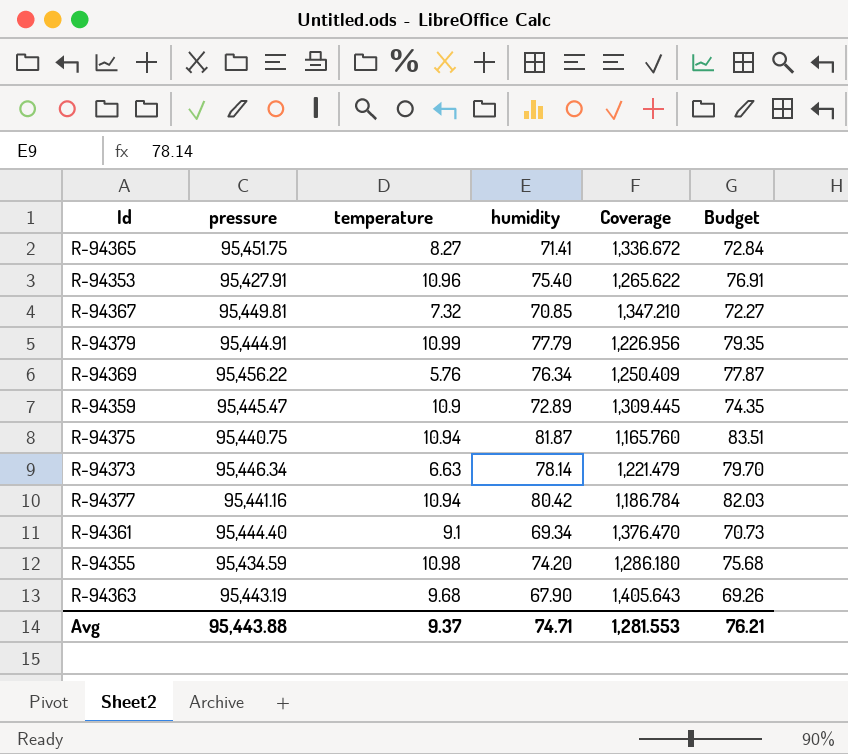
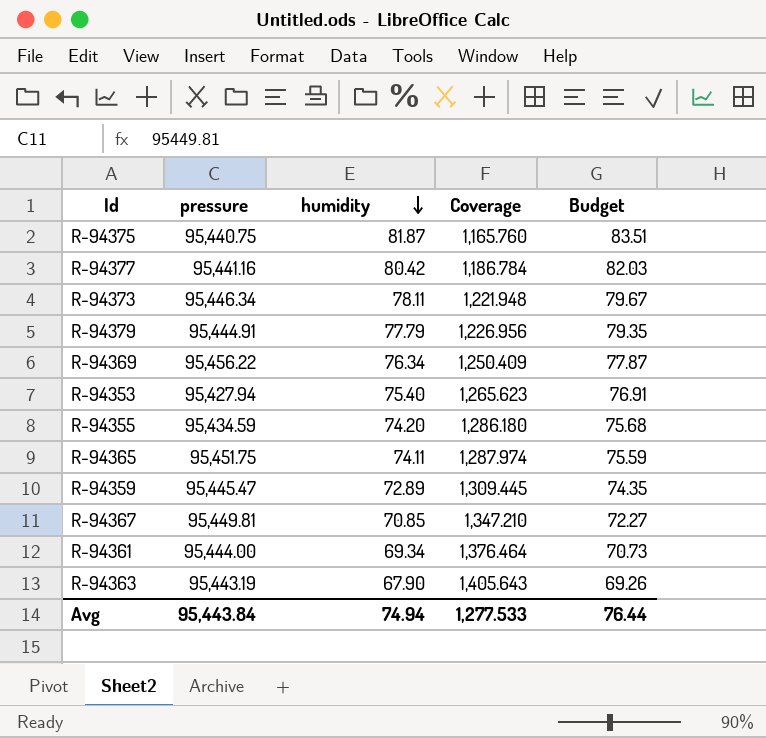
row order: none -> humidity descending
column temperature | position: 3 -> none
R-94373 | humidity: 78.14 -> 78.11
R-94373 | Coverage: 1,221.479 -> 1,221.948
R-94373 | Budget: 79.70 -> 79.67
R-94353 | pressure: 95,427.91 -> 95,427.94
R-94353 | Coverage: 1,265.622 -> 1,265.623
R-94365 | humidity: 71.41 -> 74.11
R-94365 | Coverage: 1,336.672 -> 1,287.974
R-94365 | Budget: 72.84 -> 75.59
R-94361 | pressure: 95,444.40 -> 95,444.00
R-94361 | Coverage: 1,376.470 -> 1,376.464
Avg | pressure: 95,443.88 -> 95,443.84
Avg | humidity: 74.71 -> 74.94
Avg | Coverage: 1,281.553 -> 1,277.533
Avg | Budget: 76.21 -> 76.44

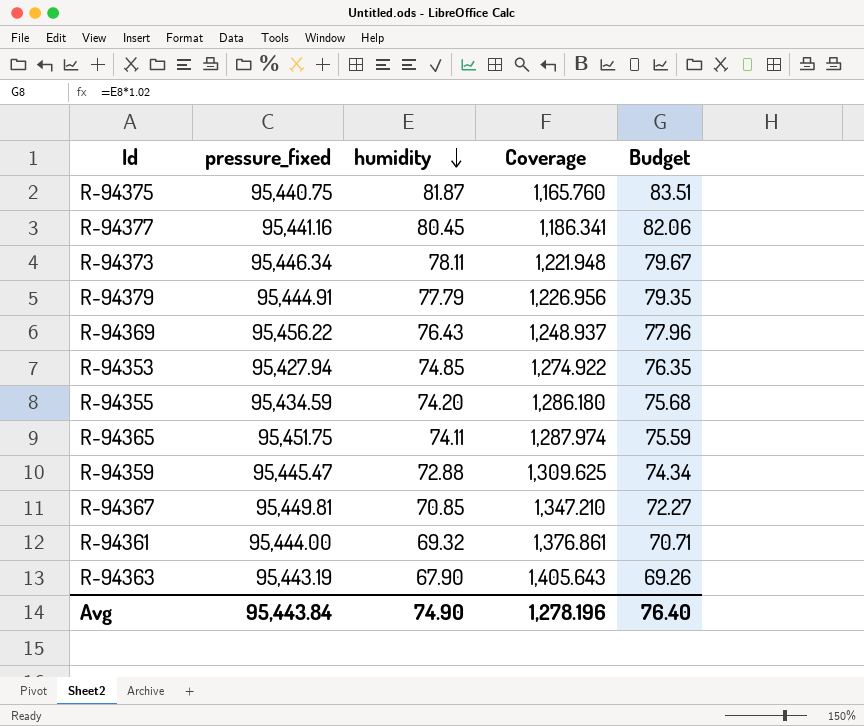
column name: pressure -> pressure_fixed
R-94377 | humidity: 80.42 -> 80.45
R-94377 | Coverage: 1,186.784 -> 1,186.341
R-94377 | Budget: 82.03 -> 82.06
R-94369 | humidity: 76.34 -> 76.43
R-94369 | Coverage: 1,250.409 -> 1,248.937
R-94369 | Budget: 77.87 -> 77.96
R-94353 | humidity: 75.40 -> 74.85
R-94353 | Coverage: 1,265.623 -> 1,274.922
R-94353 | Budget: 76.91 -> 76.35
R-94359 | humidity: 72.89 -> 72.88
R-94359 | Coverage: 1,309.445 -> 1,309.625
R-94359 | Budget: 74.35 -> 74.34
R-94361 | humidity: 69.34 -> 69.32
R-94361 | Coverage: 1,376.464 -> 1,376.861
R-94361 | Budget: 70.73 -> 70.71
Avg | humidity: 74.94 -> 74.90
Avg | Coverage: 1,277.533 -> 1,278.196
Avg | Budget: 76.44 -> 76.40

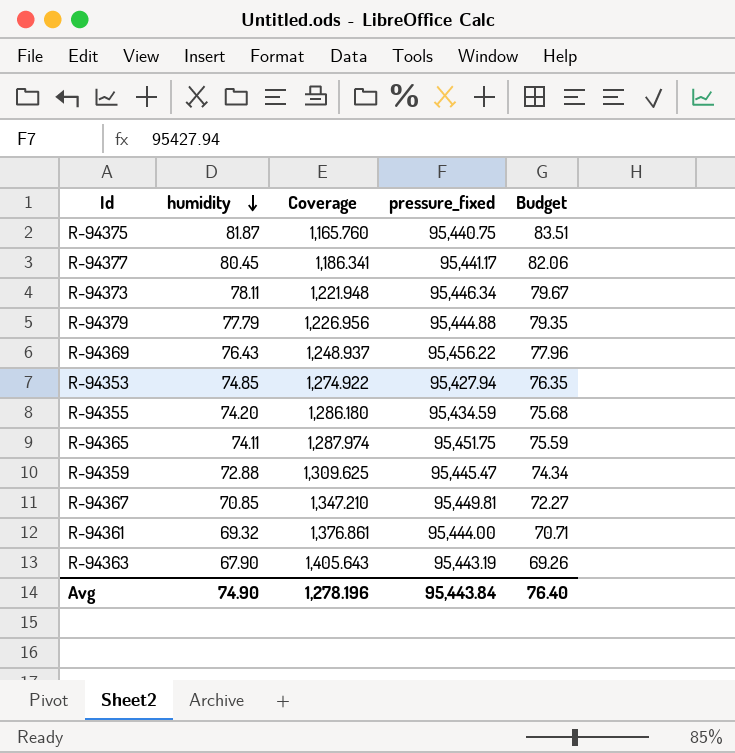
column pressure_fixed | position: 2 -> 4
R-94377 | pressure_fixed: 95,441.16 -> 95,441.17
R-94379 | pressure_fixed: 95,444.91 -> 95,444.88

